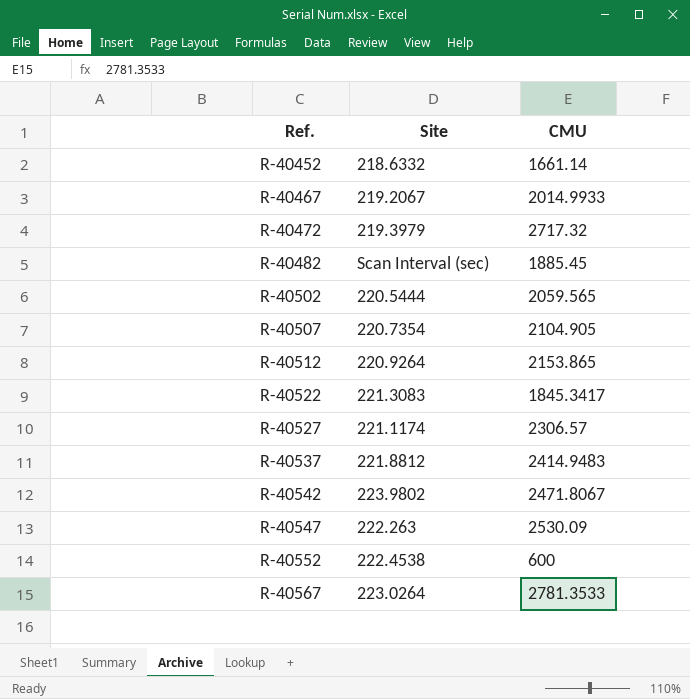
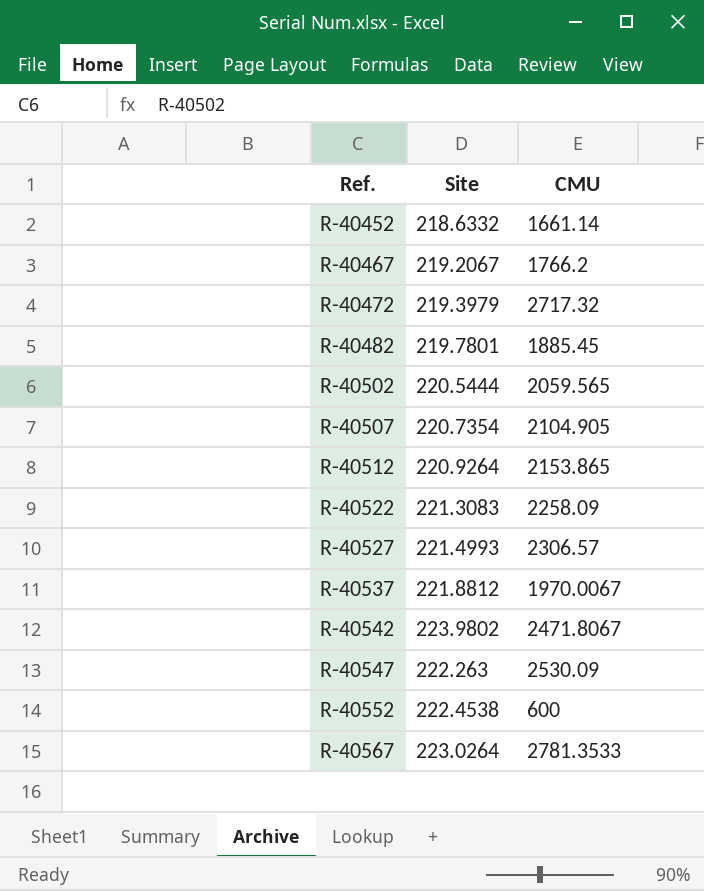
R-40467 | CMU: 2014.9933 -> 1766.2
R-40482 | Site: Scan Interval (sec) -> 219.7801
R-40522 | CMU: 1845.3417 -> 2258.09
R-40527 | Site: 221.1174 -> 221.4993
R-40537 | CMU: 2414.9483 -> 1970.0067

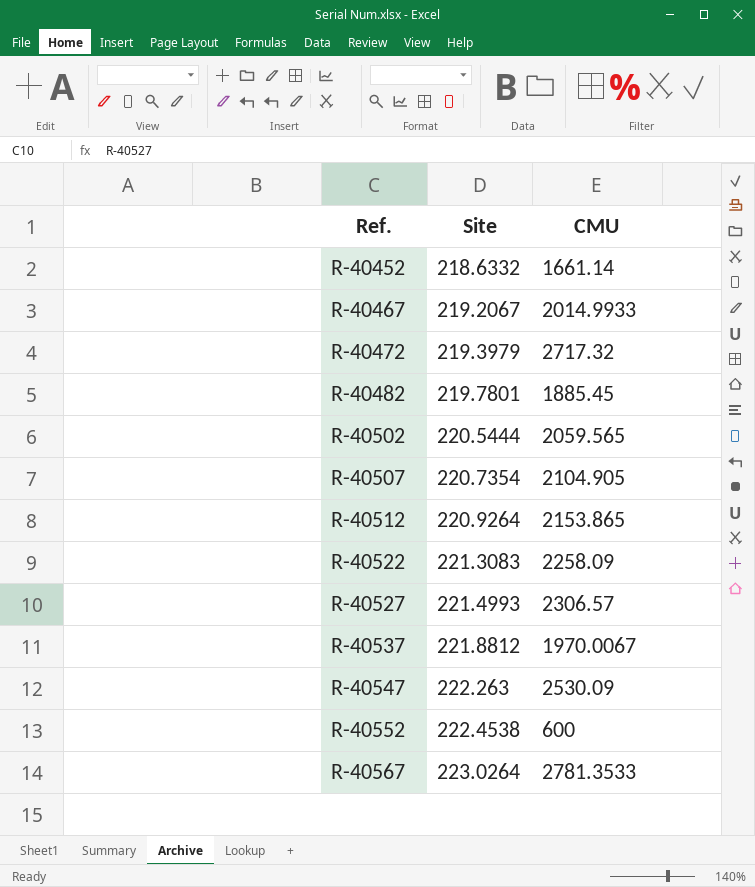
row R-40542: 223.9802 | 2471.8067 -> none
R-40467 | CMU: 1766.2 -> 2014.9933

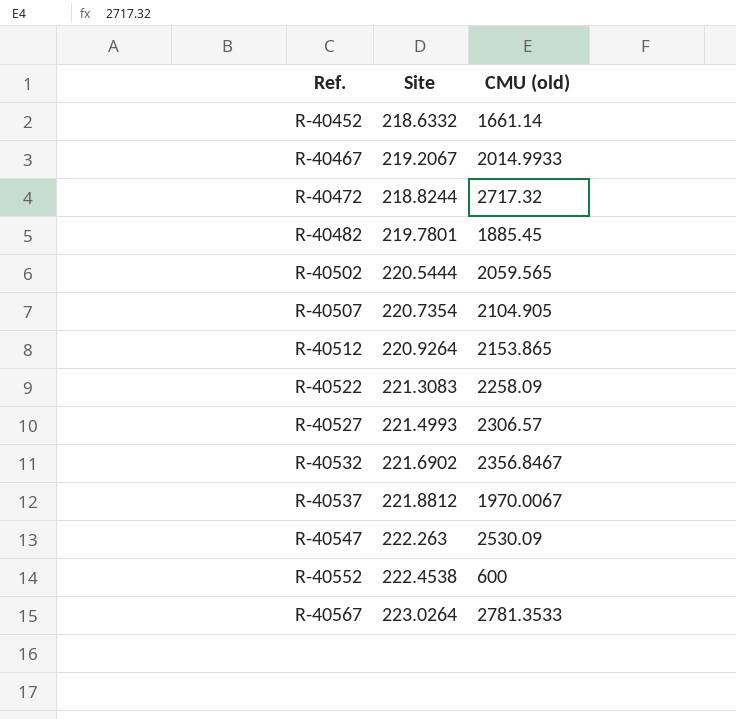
column name: CMU -> CMU (old)
R-40472 | Site: 219.3979 -> 218.8244
row R-40532: none -> 221.6902 | 2356.8467

